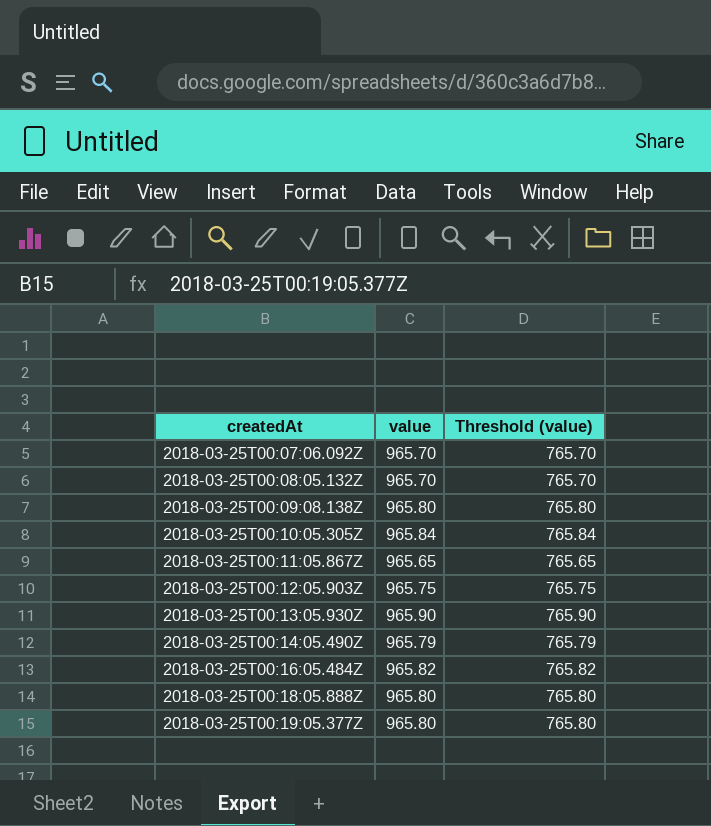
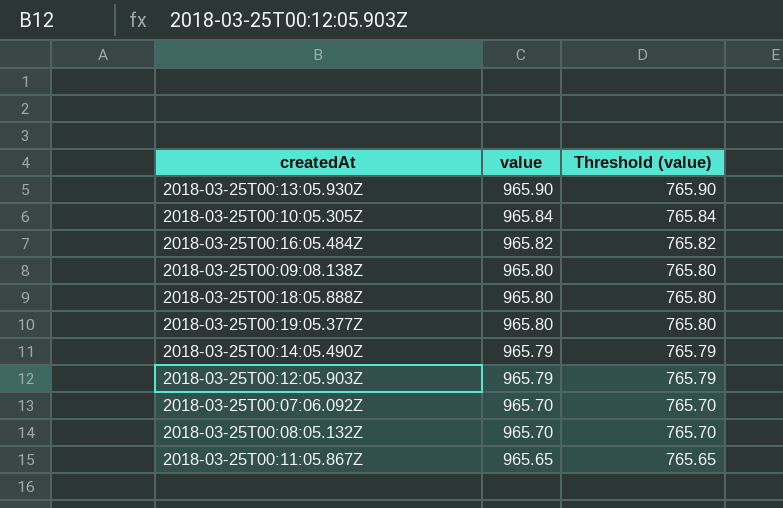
row order: createdAt ascending -> value descending
2018-03-25T00:12:05.903Z | value: 965.75 -> 965.79
2018-03-25T00:12:05.903Z | Threshold (value): 765.75 -> 765.79

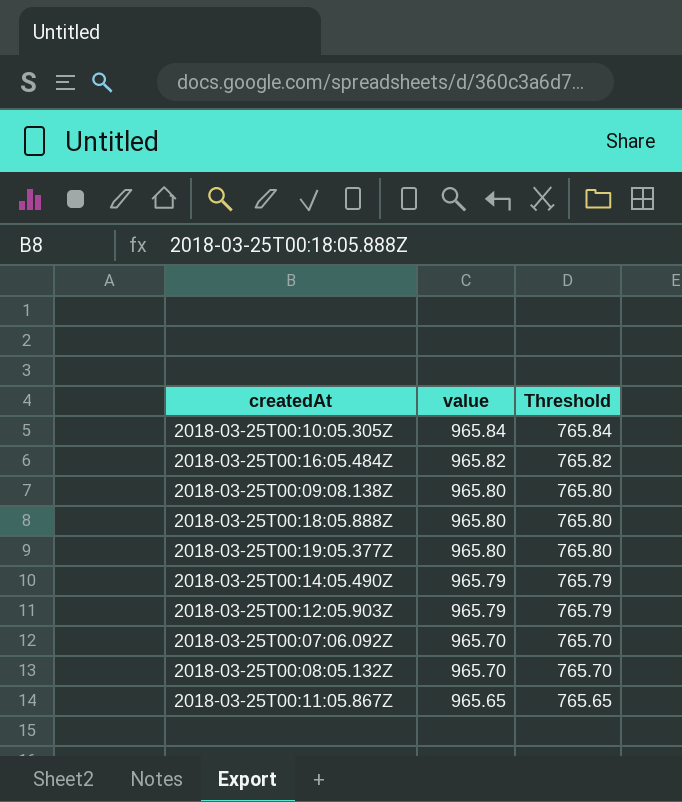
column name: Threshold (value) -> Threshold
row 2018-03-25T00:13:05.930Z: 965.90 | 765.90 -> none

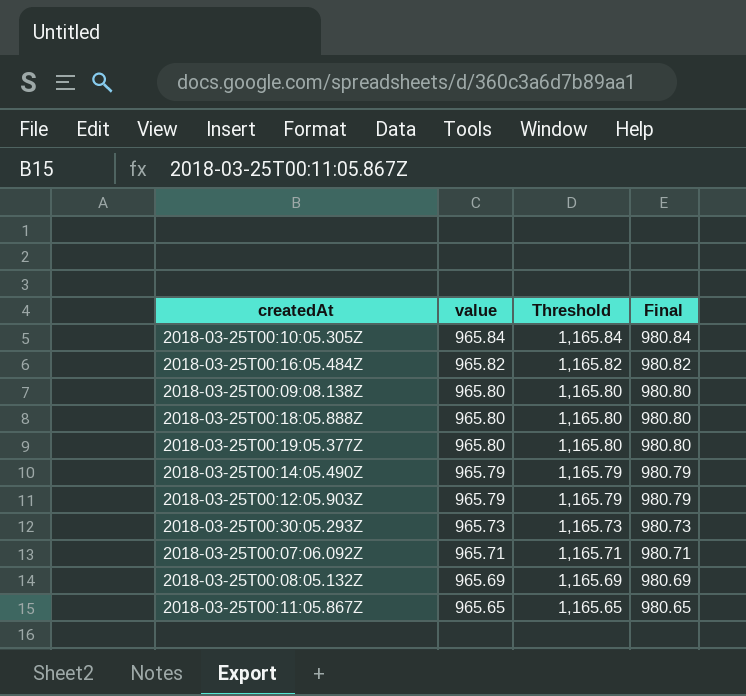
column Threshold | formula: [value] - 200 -> [value] + 200
column Final | formula: none -> [value] + 15
row 2018-03-25T00:30:05.293Z: none -> 965.73 | 1,165.73 | 980.73
2018-03-25T00:07:06.092Z | value: 965.70 -> 965.71
2018-03-25T00:08:05.132Z | value: 965.70 -> 965.69

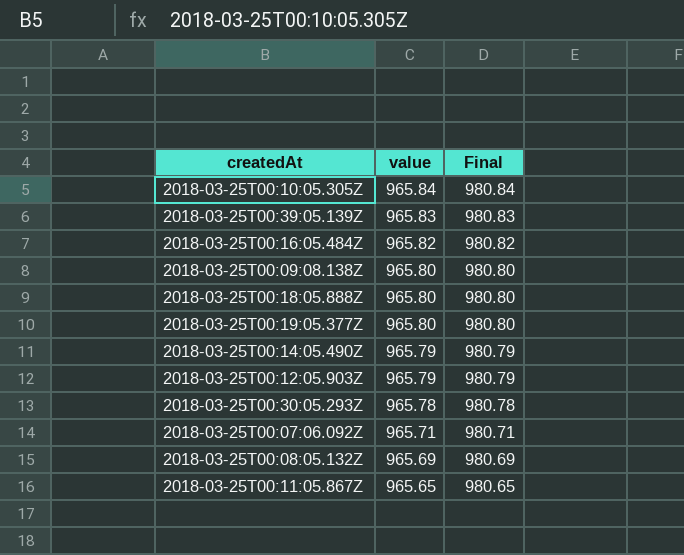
column Threshold | formula: [value] + 200 -> none
row 2018-03-25T00:39:05.139Z: none -> 965.83 | 980.83
2018-03-25T00:30:05.293Z | value: 965.73 -> 965.78
2018-03-25T00:30:05.293Z | Final: 980.73 -> 980.78

